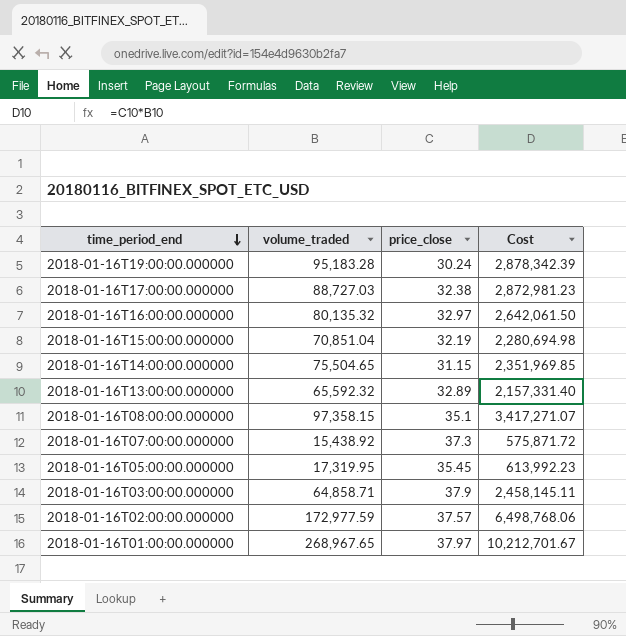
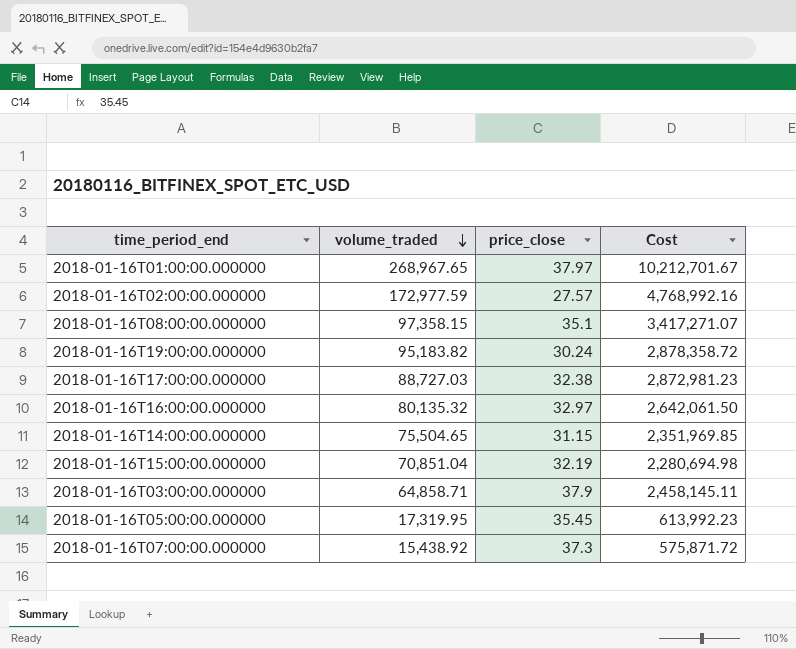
row order: time_period_end descending -> volume_traded descending
row 2018-01-16T13:00:00.000000: 65,592.32 | 32.89 | 2,157,331.40 -> none
2018-01-16T02:00:00.000000 | price_close: 37.57 -> 27.57
2018-01-16T02:00:00.000000 | Cost: 6,498,768.06 -> 4,768,992.16
2018-01-16T19:00:00.000000 | volume_traded: 95,183.28 -> 95,183.82
2018-01-16T19:00:00.000000 | Cost: 2,878,342.39 -> 2,878,358.72

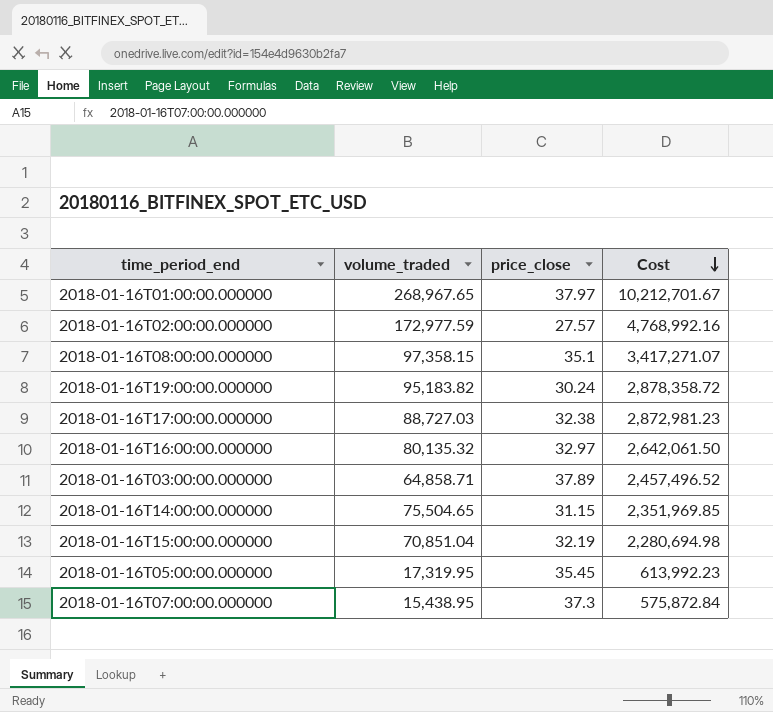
row order: volume_traded descending -> Cost descending
2018-01-16T03:00:00.000000 | price_close: 37.9 -> 37.89
2018-01-16T03:00:00.000000 | Cost: 2,458,145.11 -> 2,457,496.52
2018-01-16T07:00:00.000000 | volume_traded: 15,438.92 -> 15,438.95
2018-01-16T07:00:00.000000 | Cost: 575,871.72 -> 575,872.84

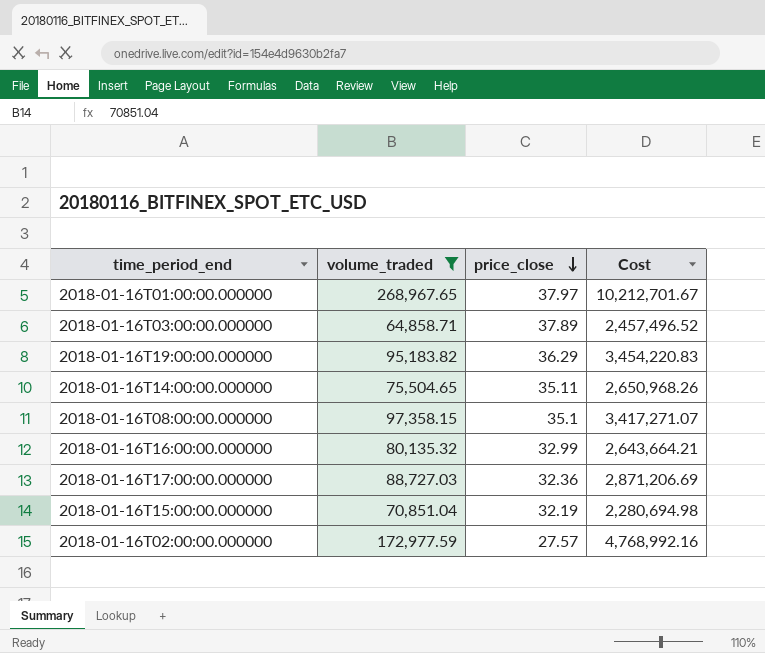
filter: none -> volume_traded >= 64,858.71
row order: Cost descending -> price_close descending
2018-01-16T19:00:00.000000 | price_close: 30.24 -> 36.29
2018-01-16T19:00:00.000000 | Cost: 2,878,358.72 -> 3,454,220.83
2018-01-16T14:00:00.000000 | price_close: 31.15 -> 35.11
2018-01-16T14:00:00.000000 | Cost: 2,351,969.85 -> 2,650,968.26
2018-01-16T16:00:00.000000 | price_close: 32.97 -> 32.99
2018-01-16T16:00:00.000000 | Cost: 2,642,061.50 -> 2,643,664.21
2018-01-16T17:00:00.000000 | price_close: 32.38 -> 32.36
2018-01-16T17:00:00.000000 | Cost: 2,872,981.23 -> 2,871,206.69

